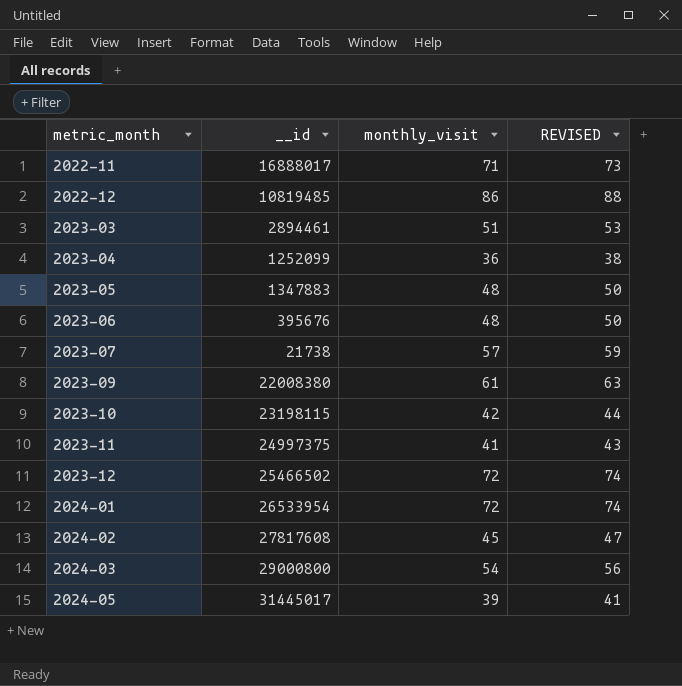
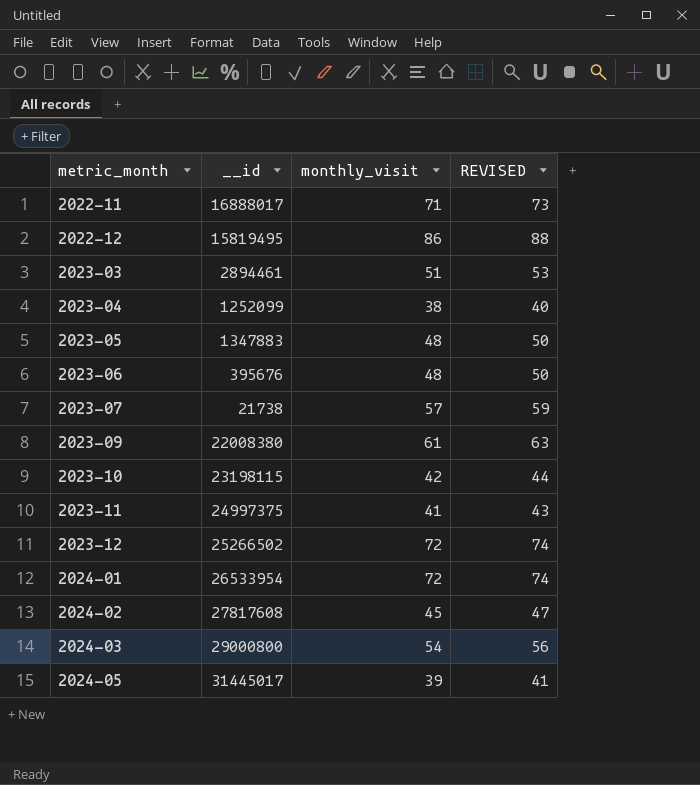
2022-12 | __id: 10819485 -> 15819495
2023-04 | monthly_visit: 36 -> 38
2023-04 | REVISED: 38 -> 40
2023-12 | __id: 25466502 -> 25266502

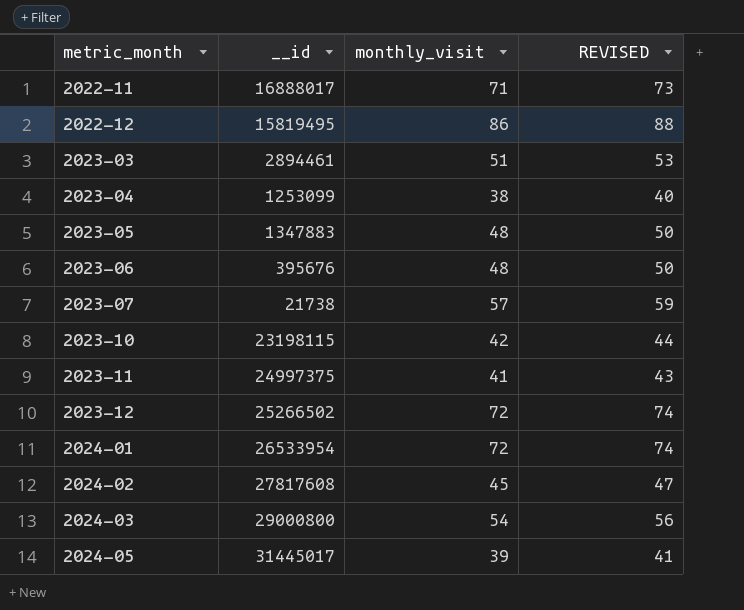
row 2023-09: 22008380 | 61 | 63 -> none
2023-04 | __id: 1252099 -> 1253099

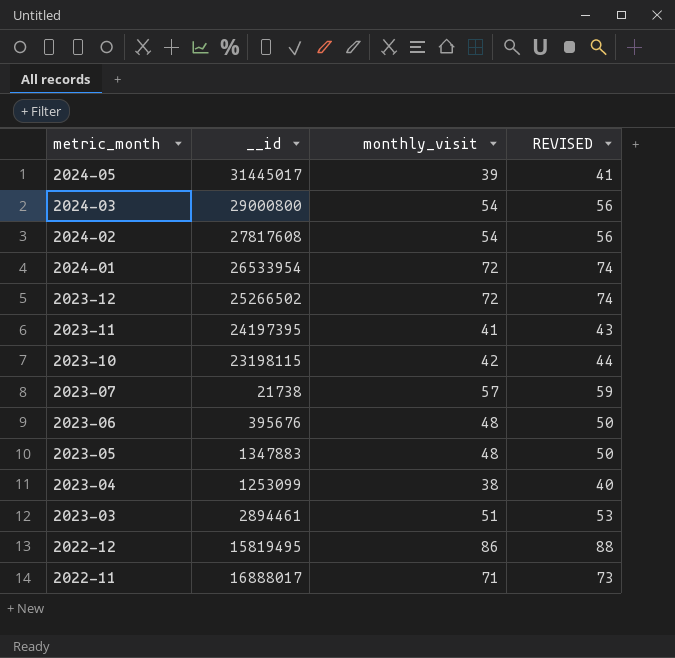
row order: metric_month ascending -> metric_month descending
2024-02 | monthly_visit: 45 -> 54
2024-02 | REVISED: 47 -> 56
2023-11 | __id: 24997375 -> 24197395

